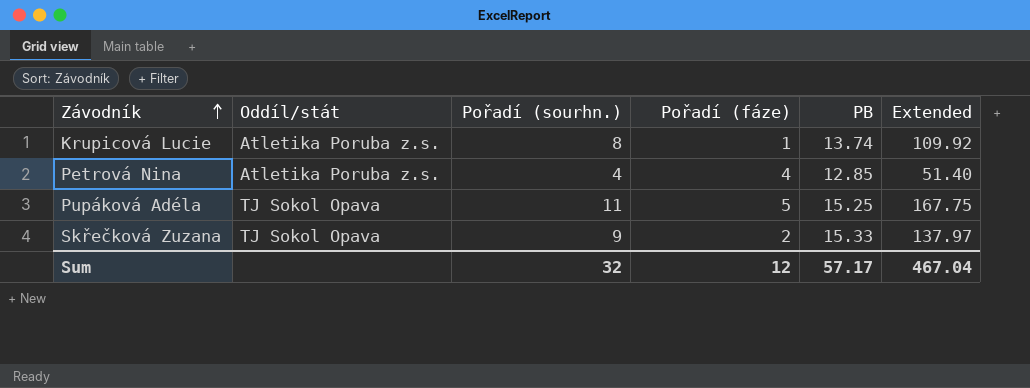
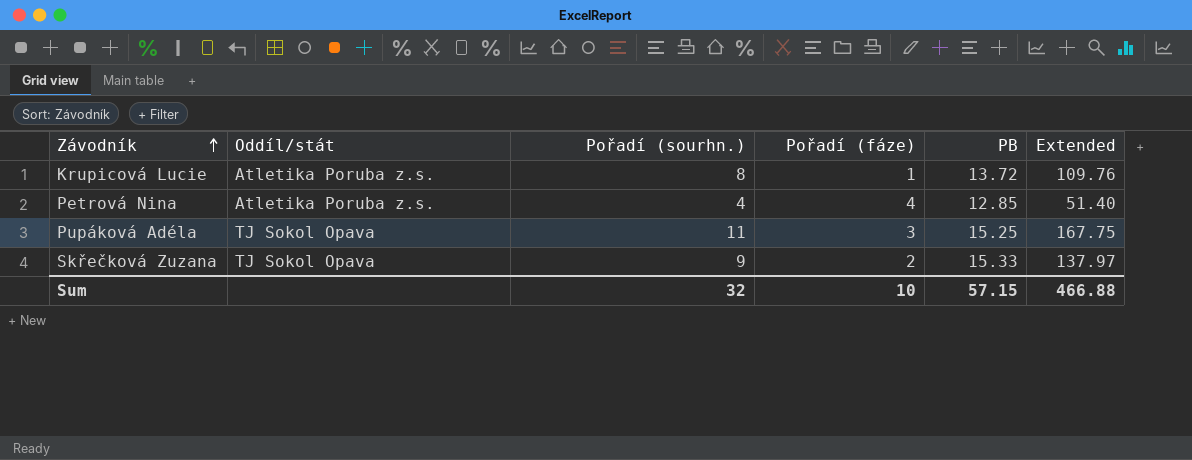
Krupicová Lucie | PB: 13.74 -> 13.72
Krupicová Lucie | Extended: 109.92 -> 109.76
Pupáková Adéla | Pořadí (fáze): 5 -> 3
Sum | Pořadí (fáze): 12 -> 10
Sum | PB: 57.17 -> 57.15
Sum | Extended: 467.04 -> 466.88

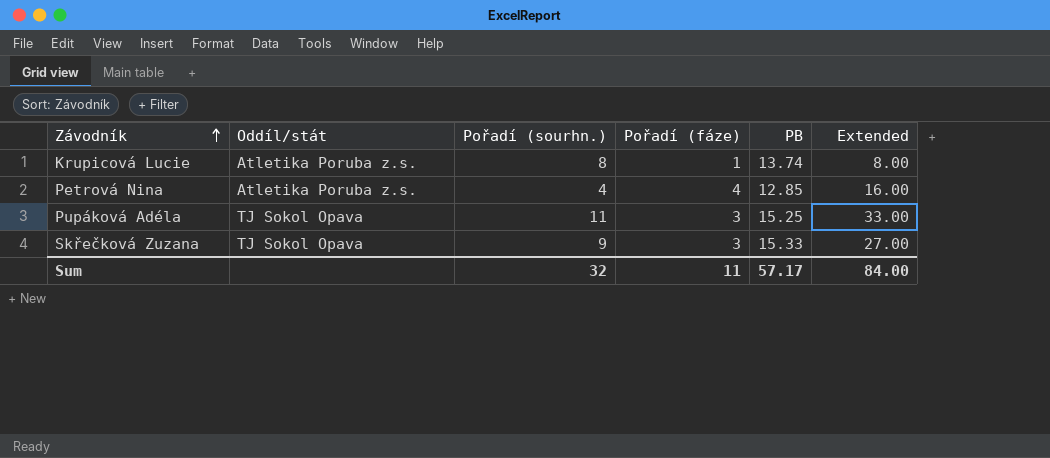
column Extended | formula: [Pořadí (sourhn.)] * [PB] -> [Pořadí (sourhn.)] * [Pořadí (fáze)]
Krupicová Lucie | PB: 13.72 -> 13.74
Skřečková Zuzana | Pořadí (fáze): 2 -> 3
Sum | Pořadí (fáze): 10 -> 11
Sum | PB: 57.15 -> 57.17
Sum | Extended: 466.88 -> 84.00

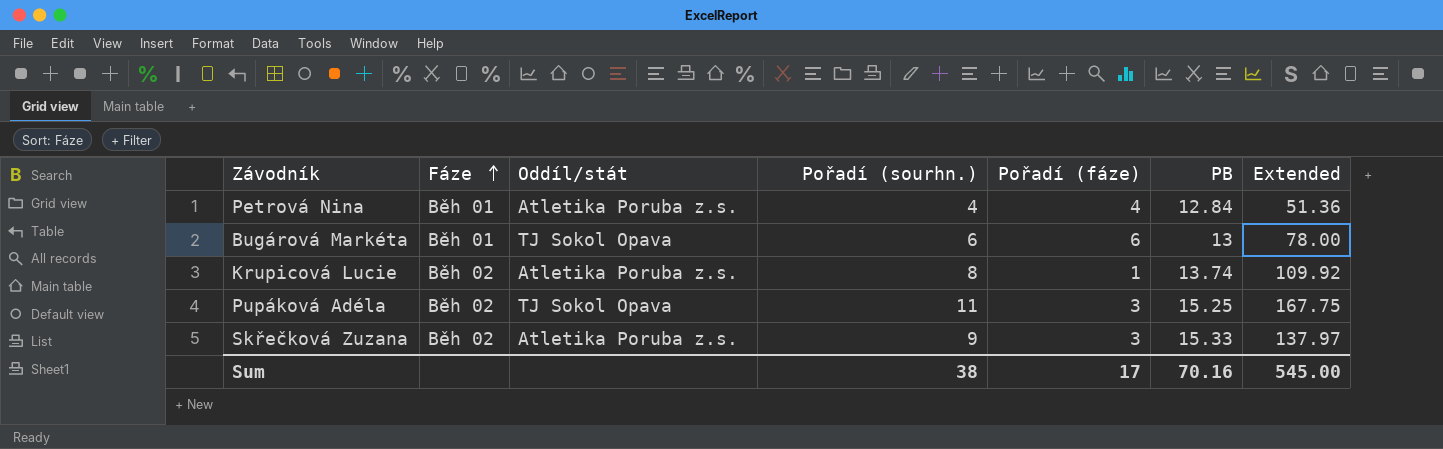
row order: Závodník ascending -> Fáze ascending
column Fáze | position: none -> 2
column Extended | formula: [Pořadí (sourhn.)] * [Pořadí (fáze)] -> [Pořadí (sourhn.)] * [PB]
Petrová Nina | PB: 12.85 -> 12.84
row Bugárová Markéta: none -> Běh 01 | TJ Sokol Opava | 6 | 6 | 13 | 78.00
Skřečková Zuzana | Oddíl/stát: TJ Sokol Opava -> Atletika Poruba z.s.
Sum | Pořadí (sourhn.): 32 -> 38
Sum | Pořadí (fáze): 11 -> 17
Sum | PB: 57.17 -> 70.16
Sum | Extended: 84.00 -> 545.00

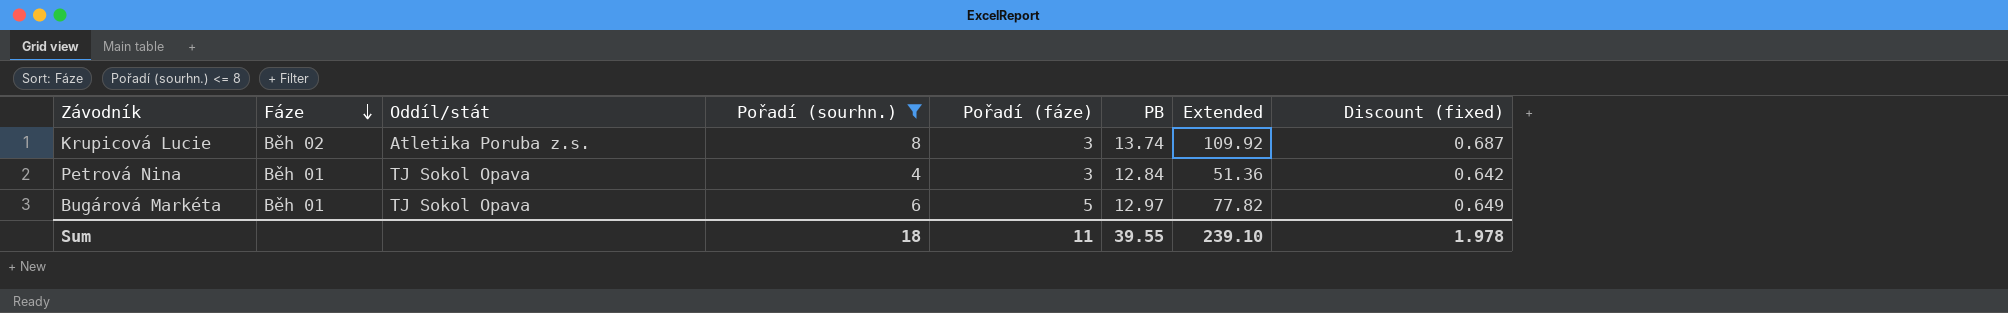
filter: none -> Pořadí (sourhn.) <= 8
row order: Fáze ascending -> Fáze descending
column Discount (fixed) | formula: none -> [PB] * 0.05
Krupicová Lucie | Pořadí (fáze): 1 -> 3
Petrová Nina | Oddíl/stát: Atletika Poruba z.s. -> TJ Sokol Opava
Petrová Nina | Pořadí (fáze): 4 -> 3
Bugárová Markéta | Pořadí (fáze): 6 -> 5
Bugárová Markéta | PB: 13 -> 12.97
Bugárová Markéta | Extended: 78.00 -> 77.82
Sum | Pořadí (sourhn.): 38 -> 18
Sum | Pořadí (fáze): 17 -> 11
Sum | PB: 70.16 -> 39.55
Sum | Extended: 545.00 -> 239.10

